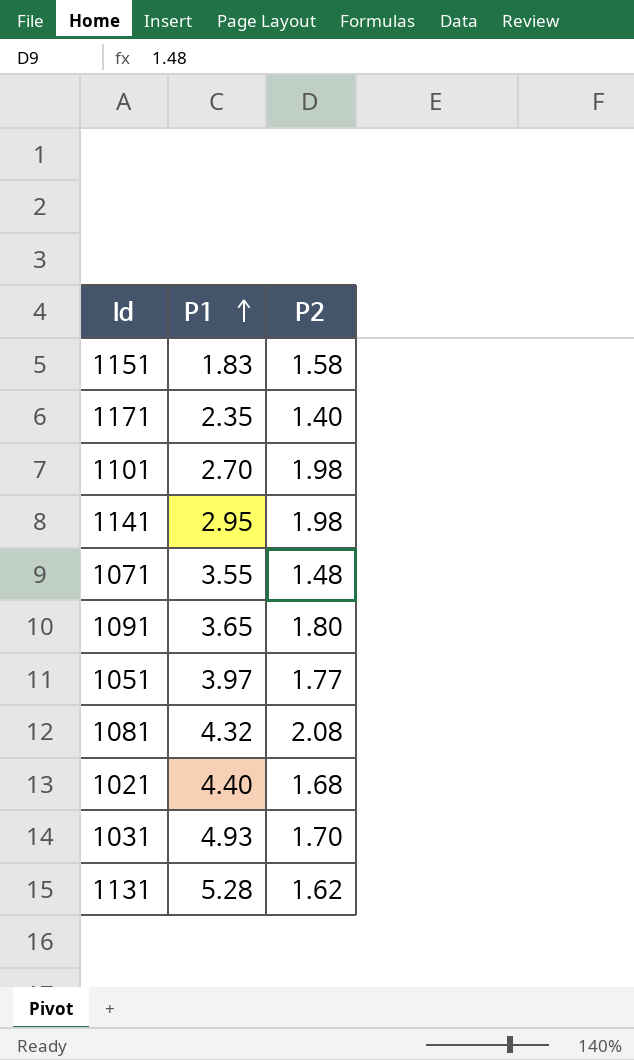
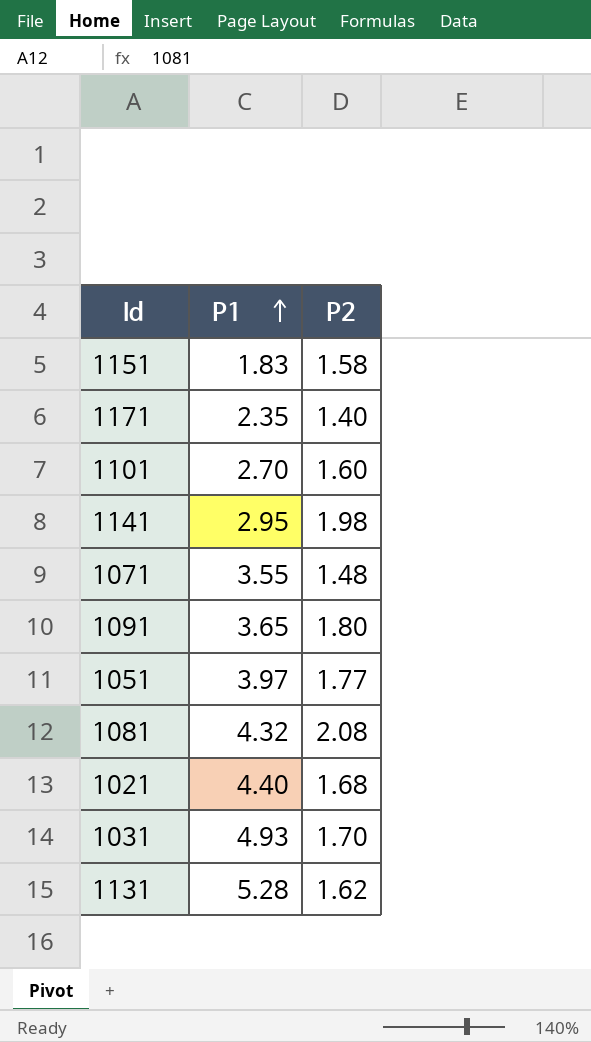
1101 | P2: 1.98 -> 1.60

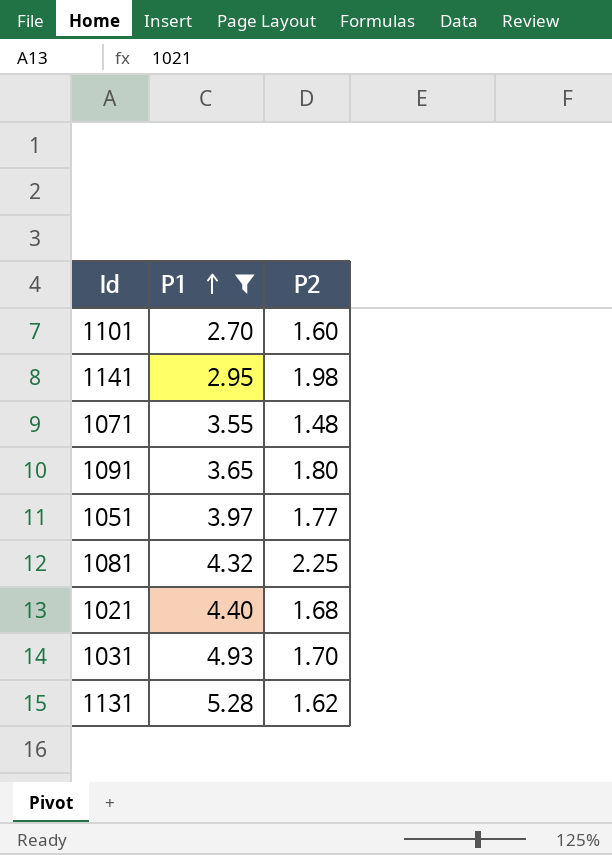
filter: none -> P1 >= 2.70
1081 | P2: 2.08 -> 2.25

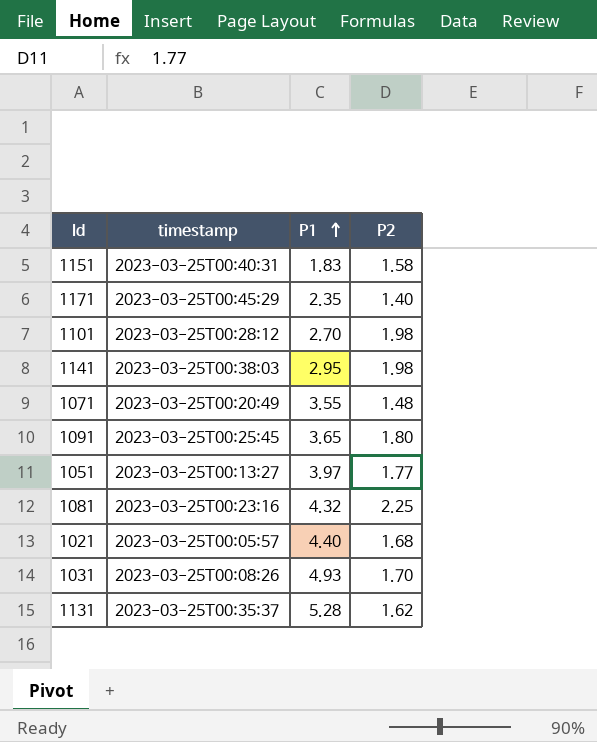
filter: P1 >= 2.70 -> none
column timestamp | position: none -> 2
1101 | P2: 1.60 -> 1.98

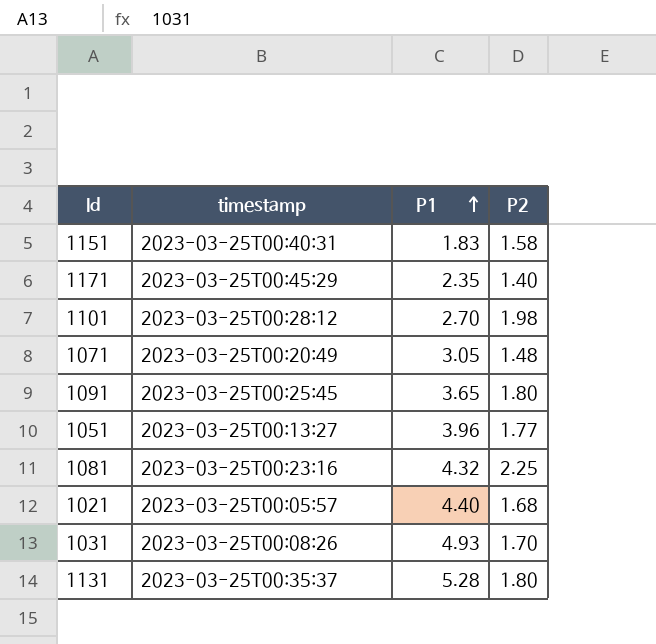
row 1141: 2023-03-25T00:38:03 | 2.95 | 1.98 -> none
1071 | P1: 3.55 -> 3.05
1051 | P1: 3.97 -> 3.96
1131 | P2: 1.62 -> 1.80

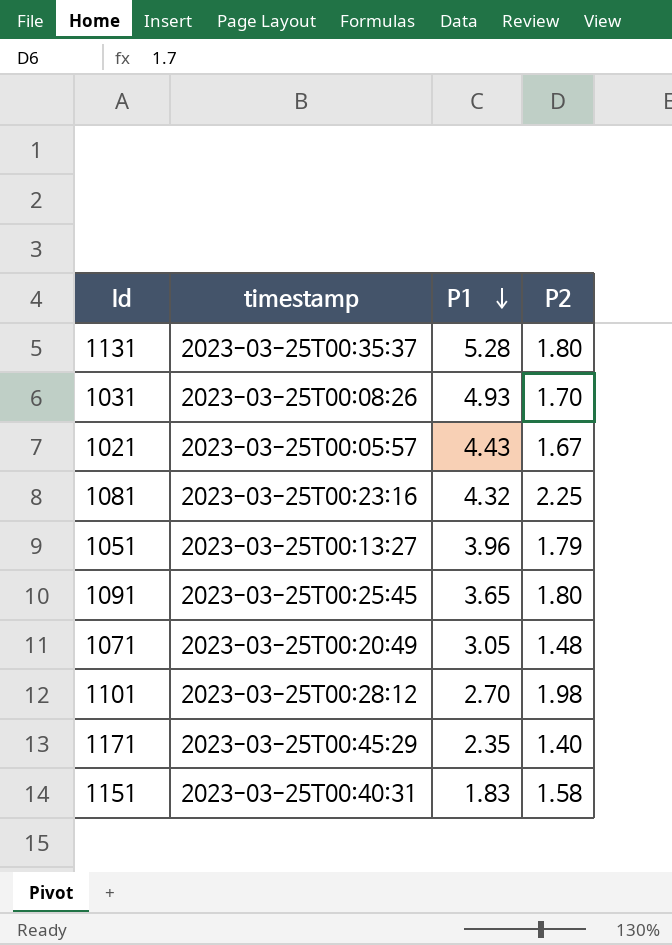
row order: P1 ascending -> P1 descending
1021 | P1: 4.40 -> 4.43
1021 | P2: 1.68 -> 1.67
1051 | P2: 1.77 -> 1.79

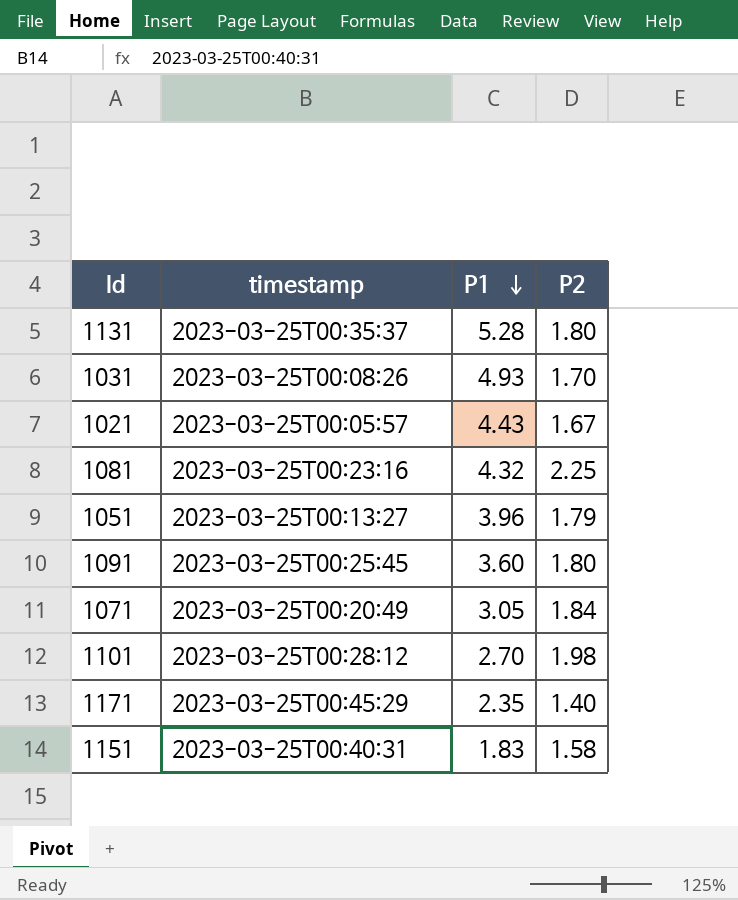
1091 | P1: 3.65 -> 3.60
1071 | P2: 1.48 -> 1.84

